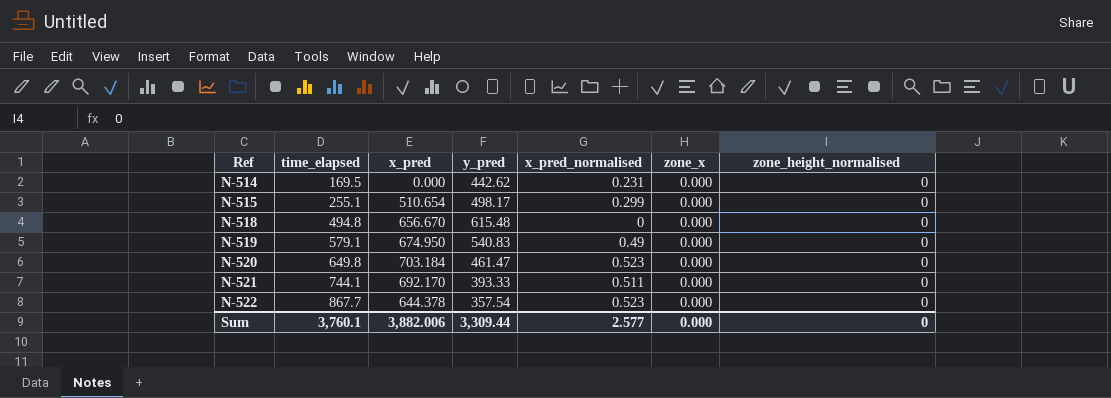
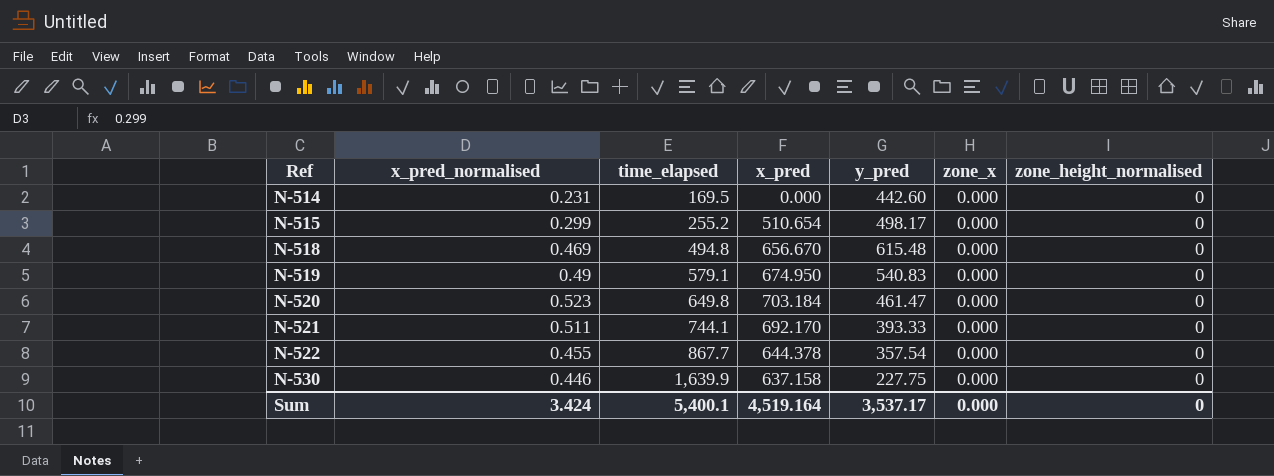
column x_pred_normalised | position: 5 -> 2
N-514 | y_pred: 442.62 -> 442.60
N-515 | time_elapsed: 255.1 -> 255.2
N-518 | x_pred_normalised: 0 -> 0.469
N-522 | x_pred_normalised: 0.523 -> 0.455
row N-530: none -> 0.446 | 1,639.9 | 637.158 | 227.75 | 0.000 | 0
Sum | x_pred_normalised: 2.577 -> 3.424
Sum | time_elapsed: 3,760.1 -> 5,400.1
Sum | x_pred: 3,882.006 -> 4,519.164
Sum | y_pred: 3,309.44 -> 3,537.17

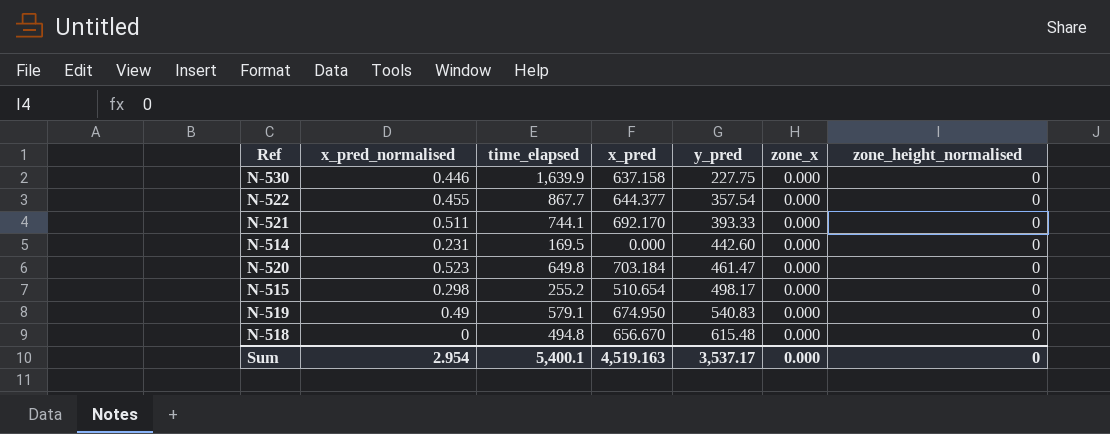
row order: Ref ascending -> y_pred ascending
N-522 | x_pred: 644.378 -> 644.377
N-515 | x_pred_normalised: 0.299 -> 0.298
N-518 | x_pred_normalised: 0.469 -> 0
Sum | x_pred_normalised: 3.424 -> 2.954
Sum | x_pred: 4,519.164 -> 4,519.163

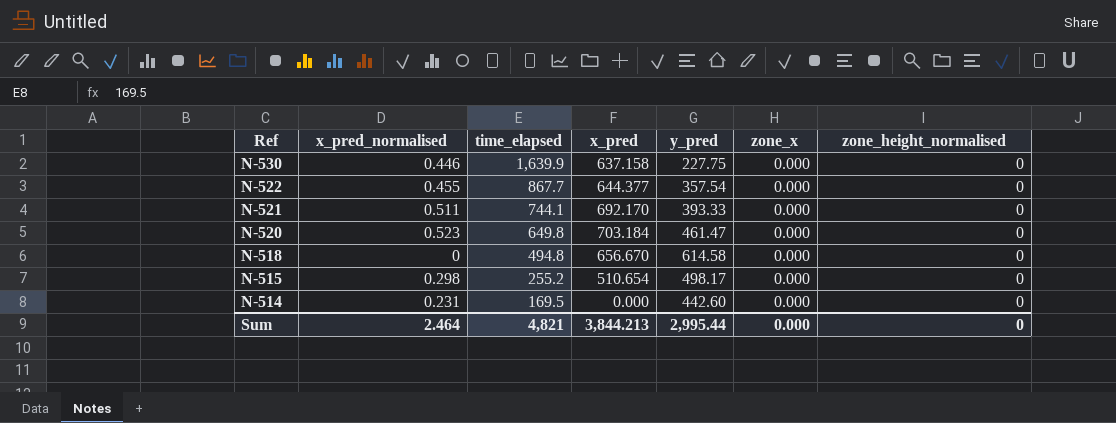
row order: y_pred ascending -> Ref descending
row N-519: 0.49 | 579.1 | 674.950 | 540.83 | 0.000 | 0 -> none
N-518 | y_pred: 615.48 -> 614.58
Sum | x_pred_normalised: 2.954 -> 2.464
Sum | time_elapsed: 5,400.1 -> 4,821
Sum | x_pred: 4,519.163 -> 3,844.213
Sum | y_pred: 3,537.17 -> 2,995.44

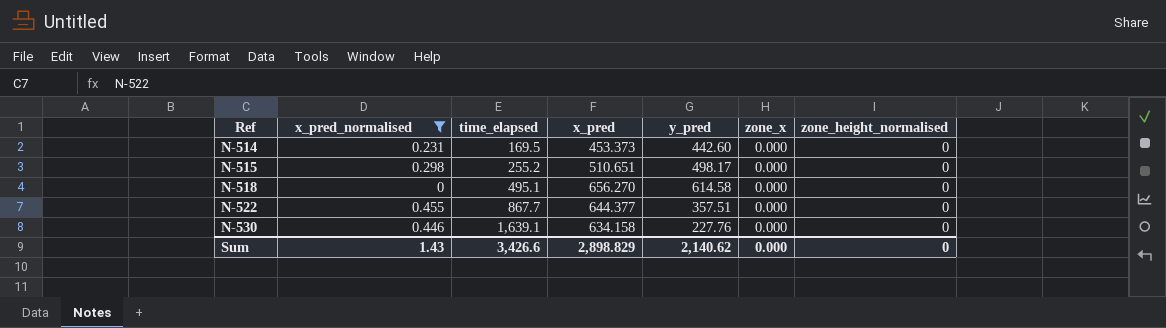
filter: none -> x_pred_normalised <= 0.455
row order: Ref descending -> Ref ascending
N-514 | x_pred: 0.000 -> 453.373
N-515 | x_pred: 510.654 -> 510.651
N-518 | time_elapsed: 494.8 -> 495.1
N-518 | x_pred: 656.670 -> 656.270
N-522 | y_pred: 357.54 -> 357.51
N-530 | time_elapsed: 1,639.9 -> 1,639.1
N-530 | x_pred: 637.158 -> 634.158
N-530 | y_pred: 227.75 -> 227.76
Sum | x_pred_normalised: 2.464 -> 1.43
Sum | time_elapsed: 4,821 -> 3,426.6
Sum | x_pred: 3,844.213 -> 2,898.829
Sum | y_pred: 2,995.44 -> 2,140.62

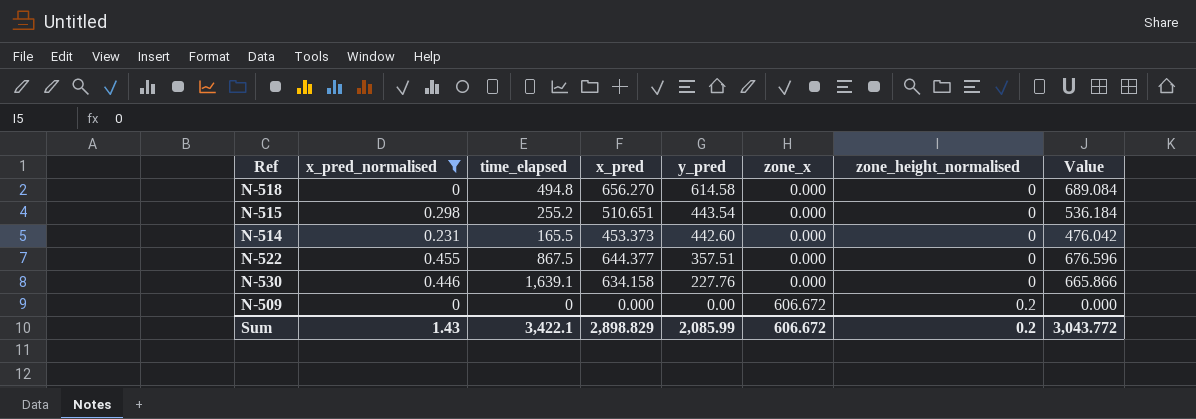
row order: Ref ascending -> y_pred descending
column Value | formula: none -> [x_pred] * 1.05
N-518 | time_elapsed: 495.1 -> 494.8
N-515 | y_pred: 498.17 -> 443.54
N-514 | time_elapsed: 169.5 -> 165.5
N-522 | time_elapsed: 867.7 -> 867.5
row N-509: none -> 0 | 0 | 0.000 | 0.00 | 606.672 | 0.2 | 0.000
Sum | time_elapsed: 3,426.6 -> 3,422.1
Sum | y_pred: 2,140.62 -> 2,085.99
Sum | zone_x: 0.000 -> 606.672
Sum | zone_height_normalised: 0 -> 0.2

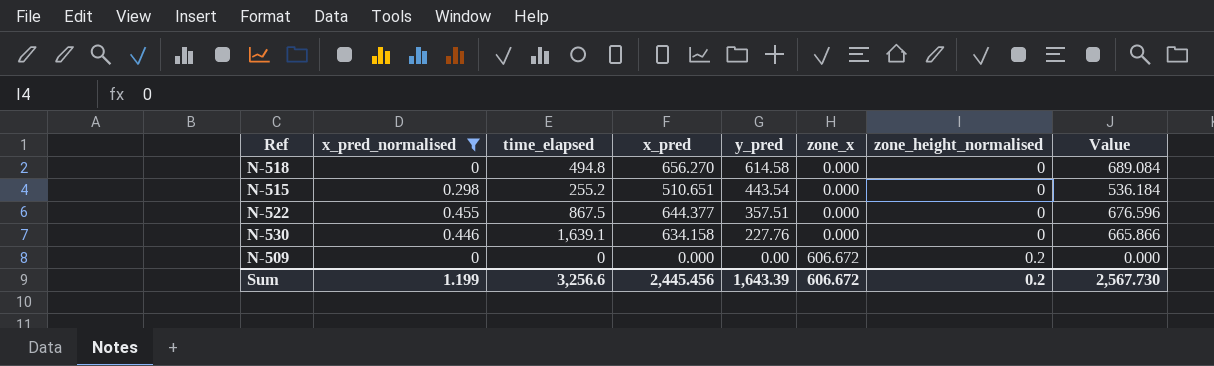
row N-514: 0.231 | 165.5 | 453.373 | 442.60 | 0.000 | 0 | 476.042 -> none
Sum | x_pred_normalised: 1.43 -> 1.199
Sum | time_elapsed: 3,422.1 -> 3,256.6
Sum | x_pred: 2,898.829 -> 2,445.456
Sum | y_pred: 2,085.99 -> 1,643.39
Sum | Value: 3,043.772 -> 2,567.730

